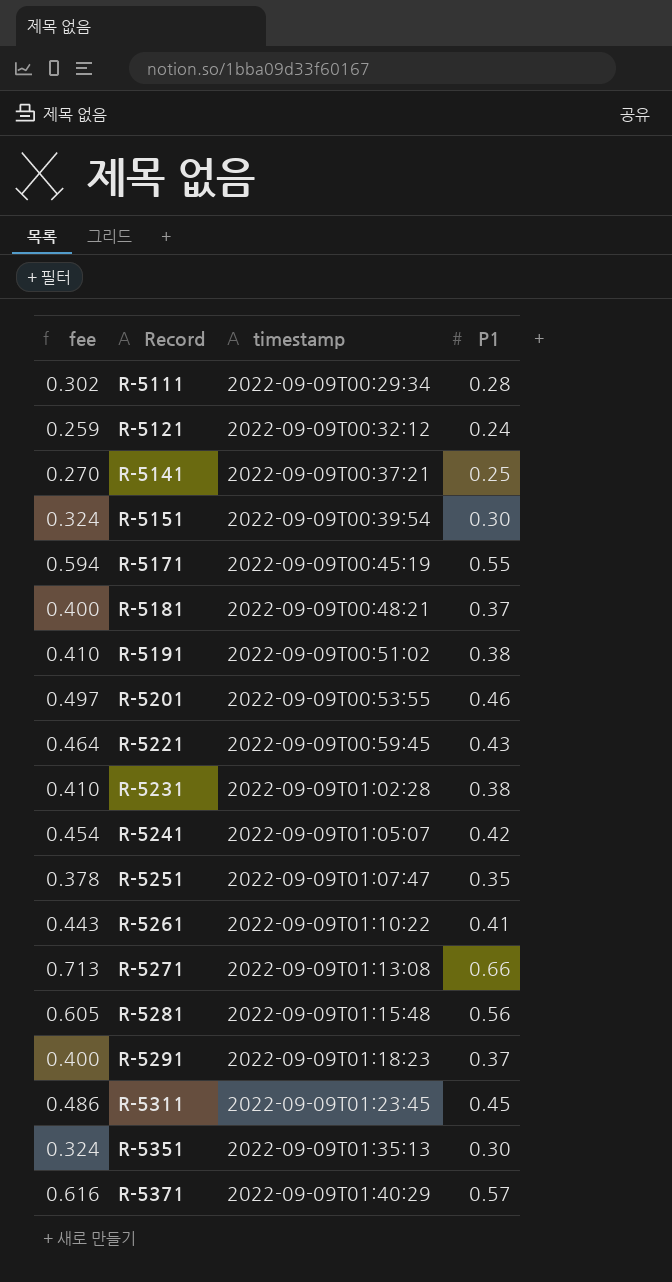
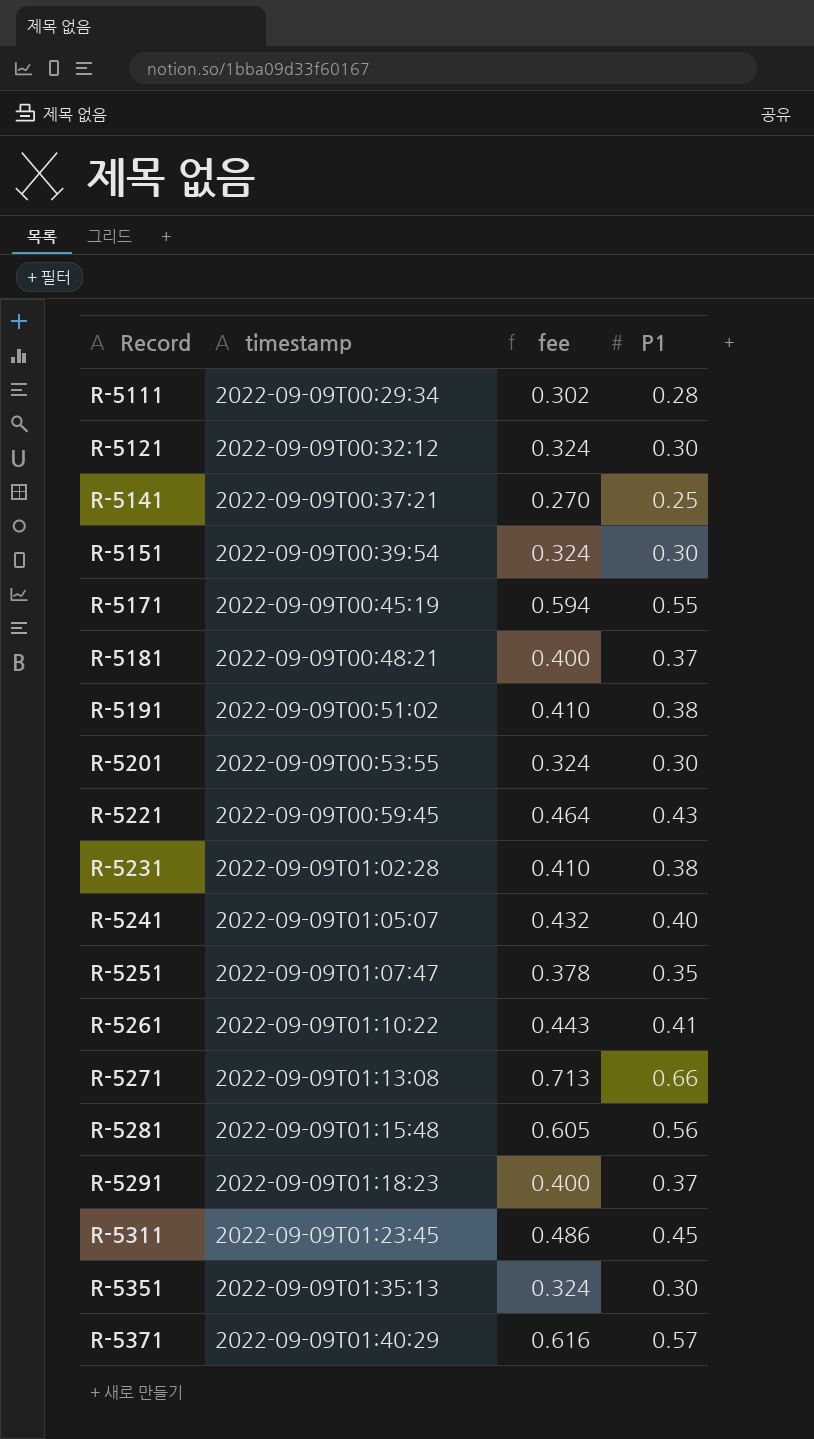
column fee | position: 1 -> 3
R-5121 | fee: 0.259 -> 0.324
R-5121 | P1: 0.24 -> 0.30
R-5201 | fee: 0.497 -> 0.324
R-5201 | P1: 0.46 -> 0.30
R-5241 | fee: 0.454 -> 0.432
R-5241 | P1: 0.42 -> 0.40

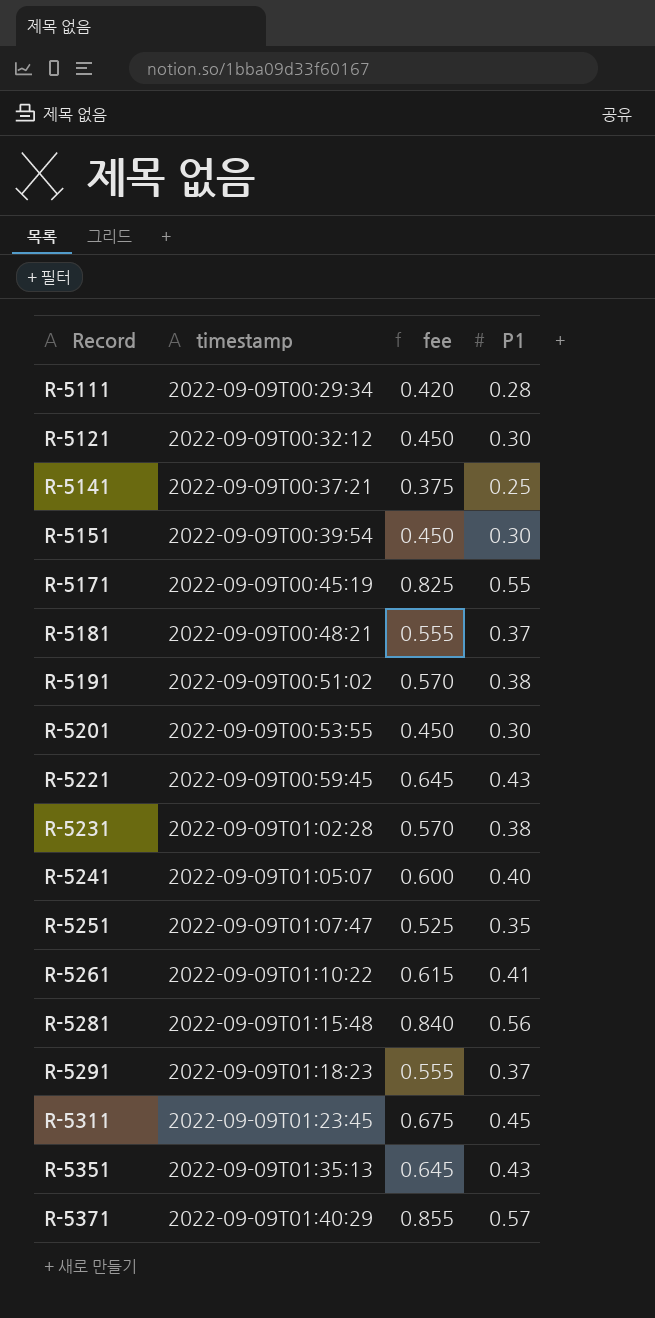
column fee | formula: [P1] * 1.08 -> [P1] * 1.5
row R-5271: 2022-09-09T01:13:08 | 0.713 | 0.66 -> none
R-5351 | P1: 0.30 -> 0.43

